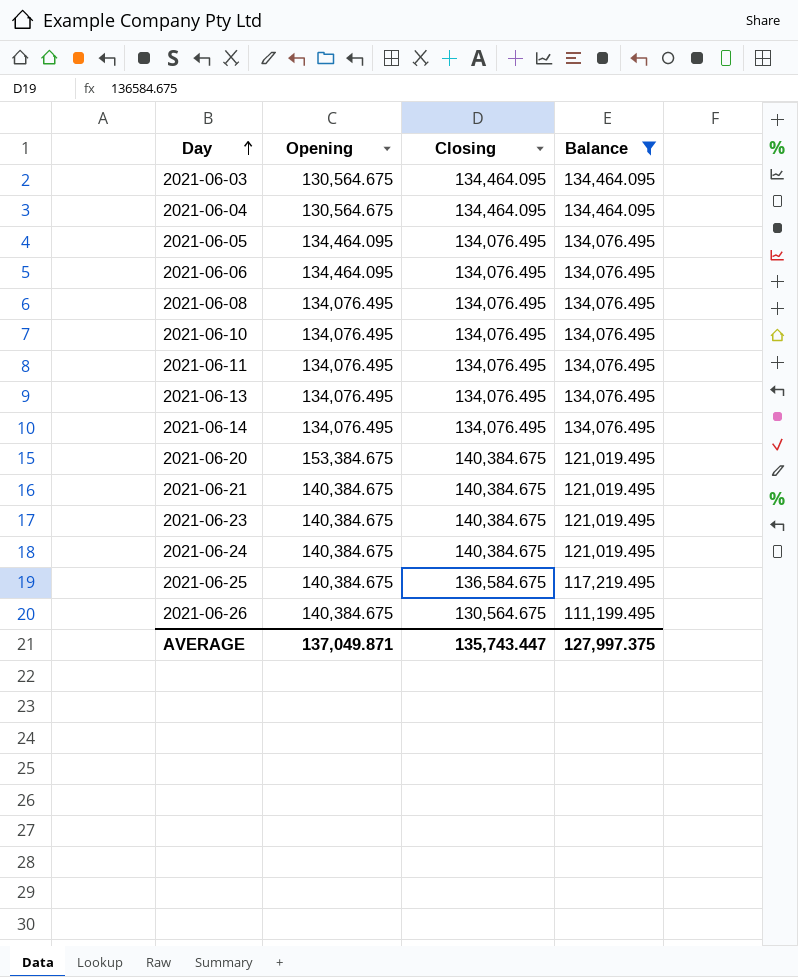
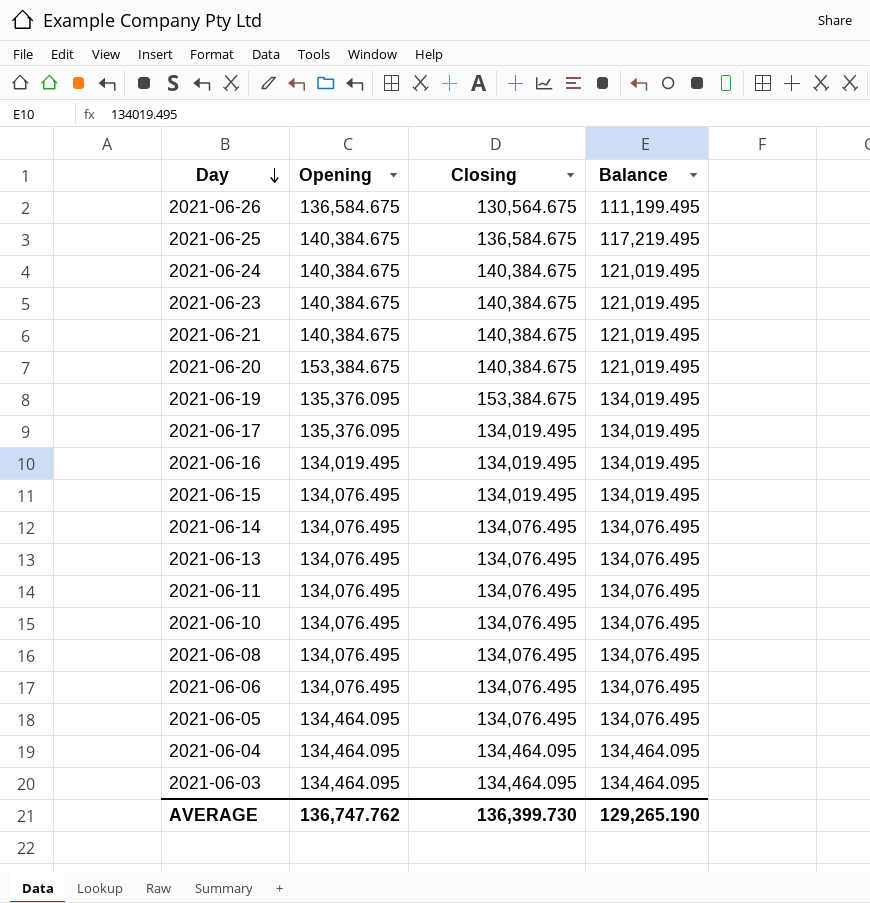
filter: Balance != 134,019.495 -> none
row order: Day ascending -> Day descending
2021-06-26 | Opening: 140,384.675 -> 136,584.675
2021-06-06 | Opening: 134,464.095 -> 134,076.495
2021-06-04 | Opening: 130,564.675 -> 134,464.095
2021-06-03 | Opening: 130,564.675 -> 134,464.095
AVERAGE | Opening: 137,049.871 -> 136,747.762
AVERAGE | Closing: 135,743.447 -> 136,399.730
AVERAGE | Balance: 127,997.375 -> 129,265.190

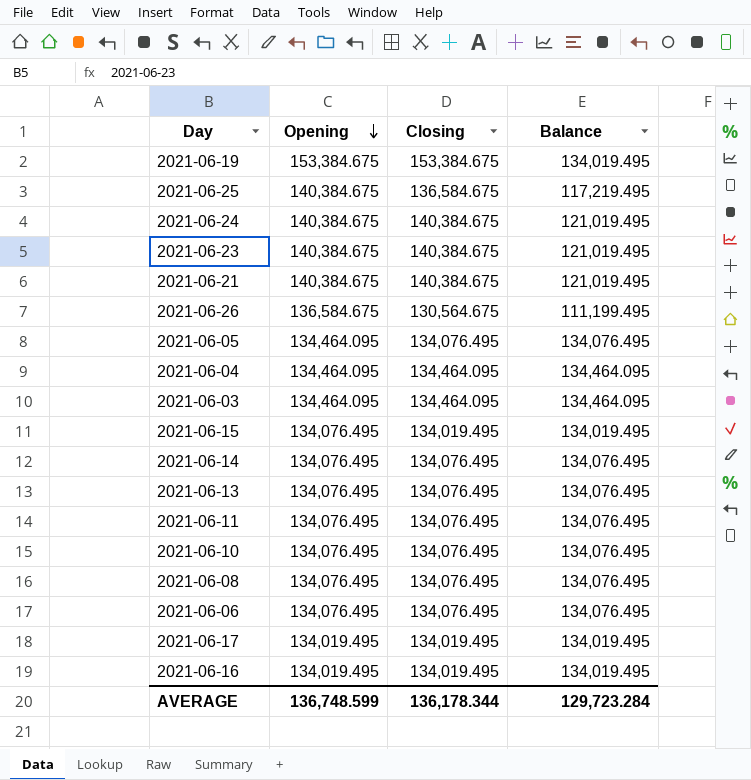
row order: Day descending -> Opening descending
row 2021-06-20: 153,384.675 | 140,384.675 | 121,019.495 -> none
2021-06-19 | Opening: 135,376.095 -> 153,384.675
2021-06-17 | Opening: 135,376.095 -> 134,019.495
AVERAGE | Opening: 136,747.762 -> 136,748.599
AVERAGE | Closing: 136,399.730 -> 136,178.344
AVERAGE | Balance: 129,265.190 -> 129,723.284

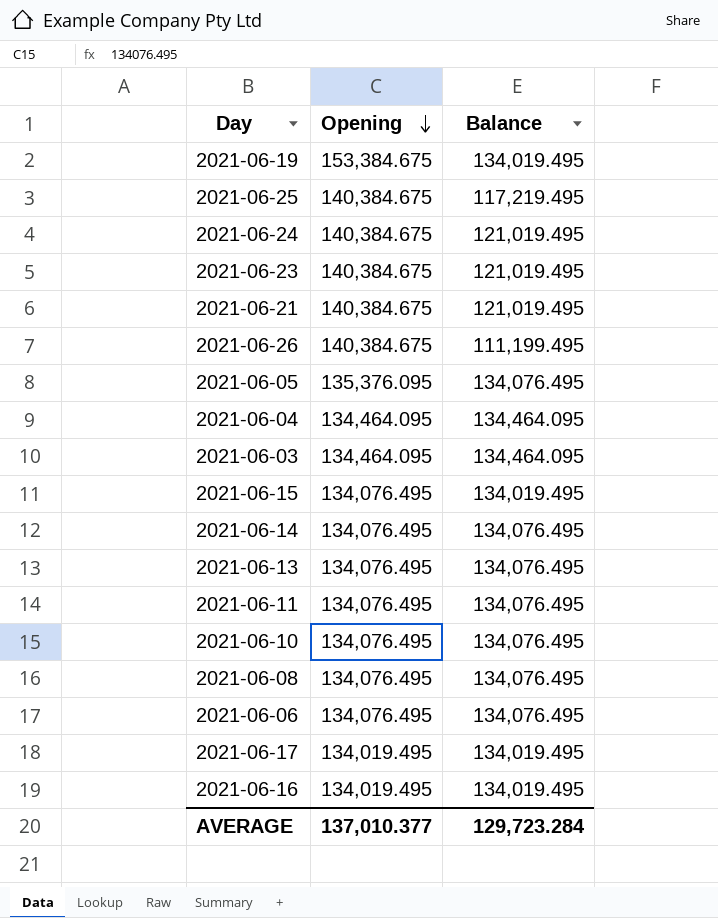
column Closing | position: 3 -> none
2021-06-26 | Opening: 136,584.675 -> 140,384.675
2021-06-05 | Opening: 134,464.095 -> 135,376.095
AVERAGE | Opening: 136,748.599 -> 137,010.377

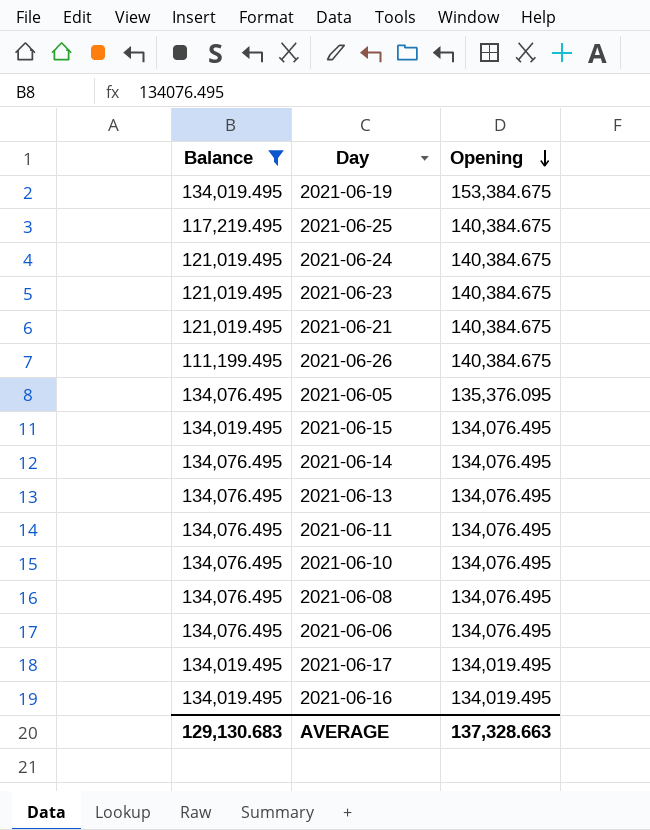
filter: none -> Balance != 134,464.095
column Balance | position: 3 -> 1
AVERAGE | Balance: 129,723.284 -> 129,130.683
AVERAGE | Opening: 137,010.377 -> 137,328.663

